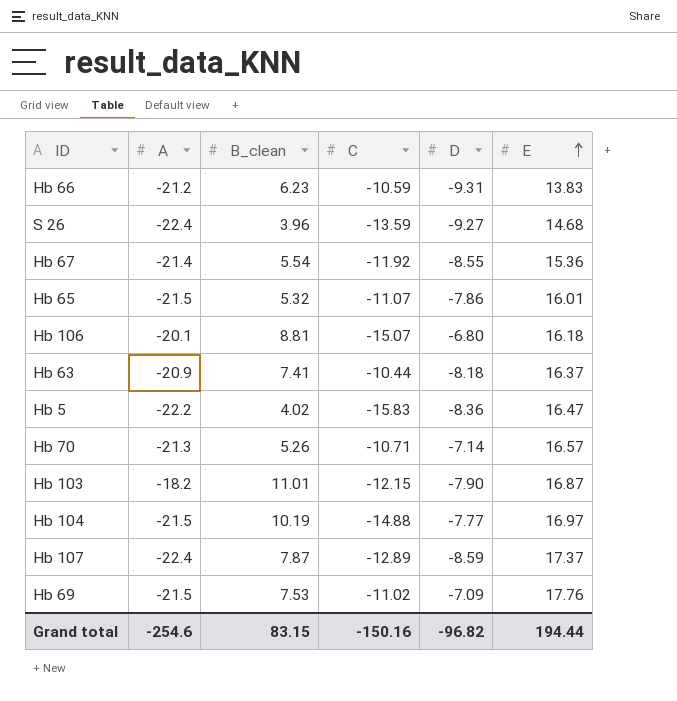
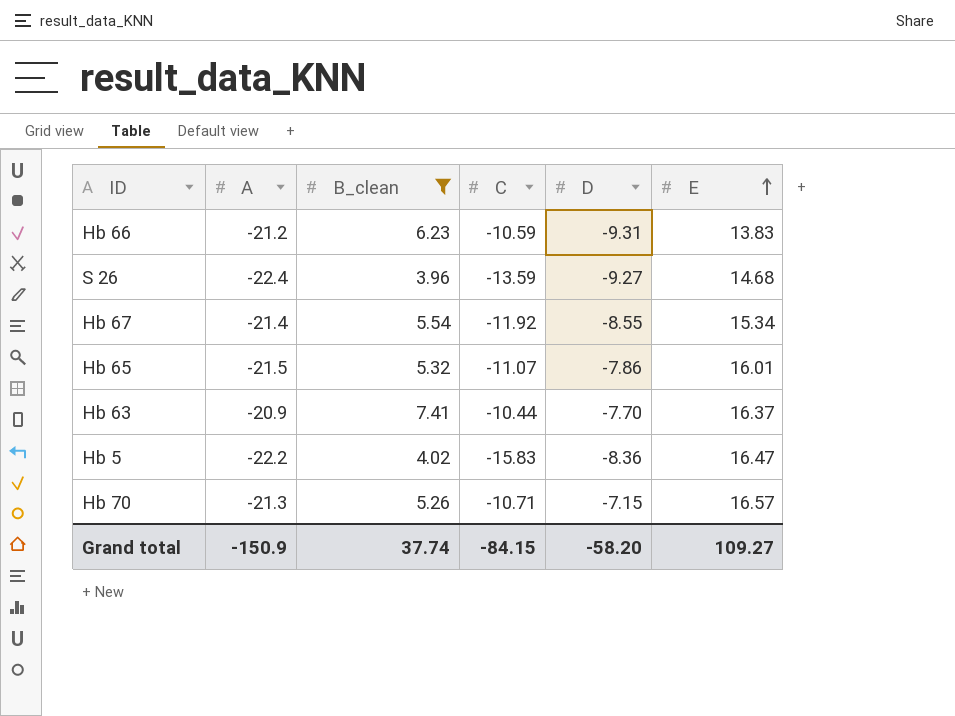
filter: none -> B_clean <= 7.41
Hb 67 | E: 15.36 -> 15.34
Hb 63 | D: -8.18 -> -7.70
Hb 70 | D: -7.14 -> -7.15
Grand total | A: -254.6 -> -150.9
Grand total | B_clean: 83.15 -> 37.74
Grand total | C: -150.16 -> -84.15
Grand total | D: -96.82 -> -58.20
Grand total | E: 194.44 -> 109.27

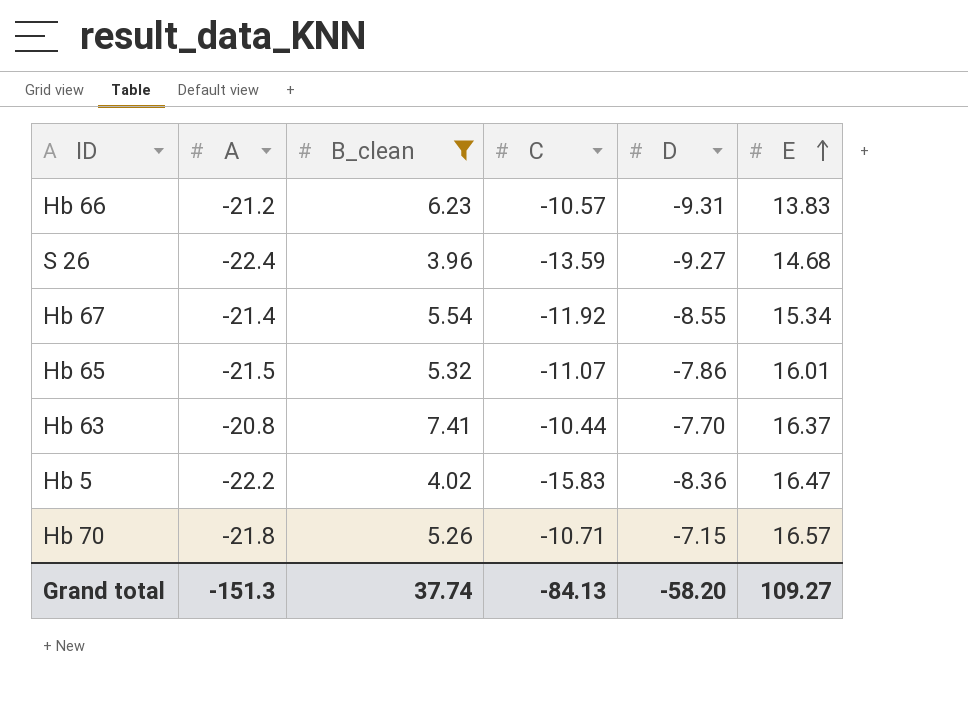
Hb 66 | C: -10.59 -> -10.57
Hb 63 | A: -20.9 -> -20.8
Hb 70 | A: -21.3 -> -21.8
Grand total | A: -150.9 -> -151.3
Grand total | C: -84.15 -> -84.13

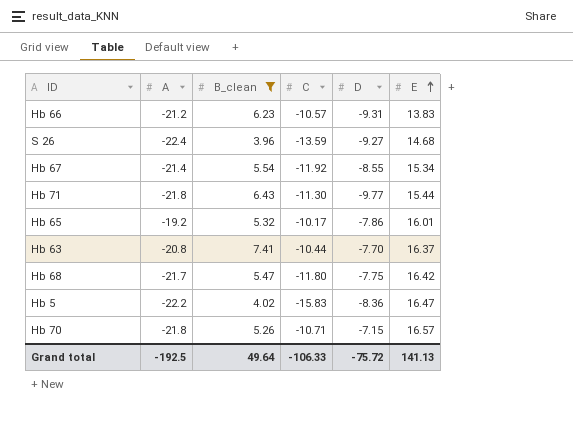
row Hb 71: none -> -21.8 | 6.43 | -11.30 | -9.77 | 15.44
Hb 65 | A: -21.5 -> -19.2
Hb 65 | C: -11.07 -> -10.17
row Hb 68: none -> -21.7 | 5.47 | -11.80 | -7.75 | 16.42
Grand total | A: -151.3 -> -192.5
Grand total | B_clean: 37.74 -> 49.64
Grand total | C: -84.13 -> -106.33
Grand total | D: -58.20 -> -75.72
Grand total | E: 109.27 -> 141.13

